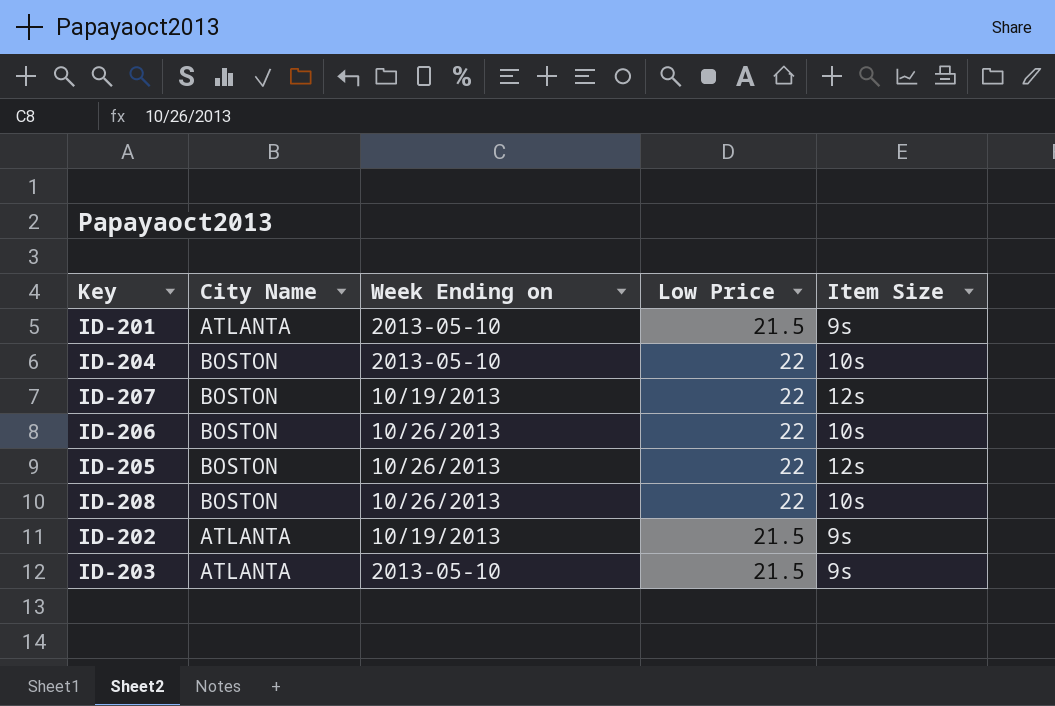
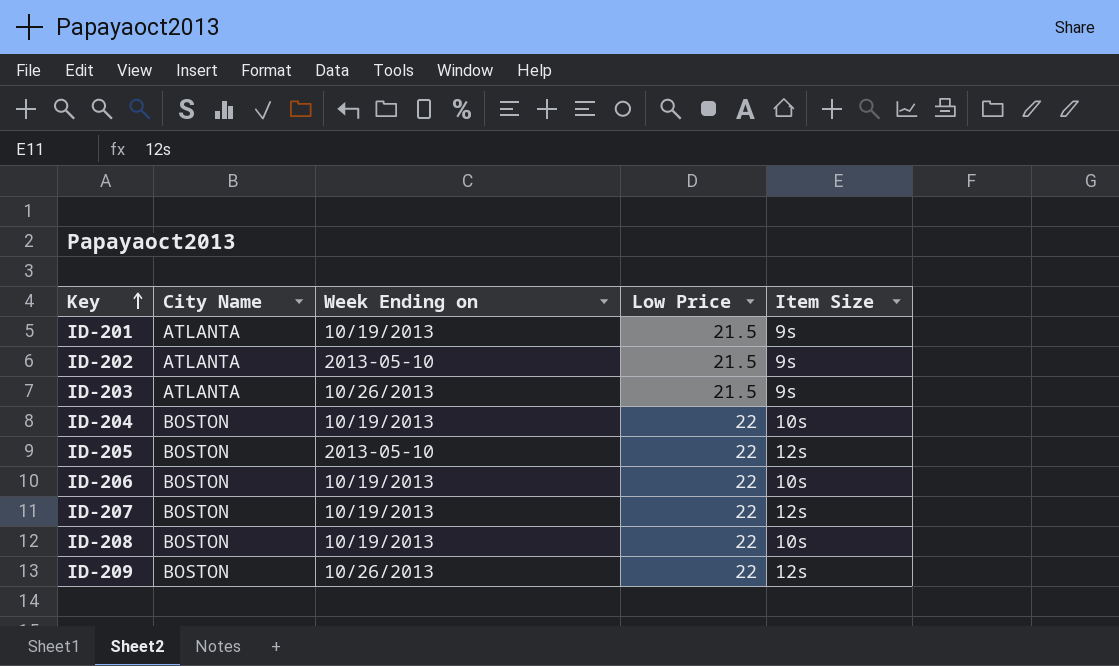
row order: none -> Key ascending
ID-201 | Week Ending on: 2013-05-10 -> 10/19/2013
ID-202 | Week Ending on: 10/19/2013 -> 2013-05-10
ID-203 | Week Ending on: 2013-05-10 -> 10/26/2013
ID-204 | Week Ending on: 2013-05-10 -> 10/19/2013
ID-205 | Week Ending on: 10/26/2013 -> 2013-05-10
ID-206 | Week Ending on: 10/26/2013 -> 10/19/2013
ID-208 | Week Ending on: 10/26/2013 -> 10/19/2013
row ID-209: none -> BOSTON | 10/26/2013 | 22 | 12s

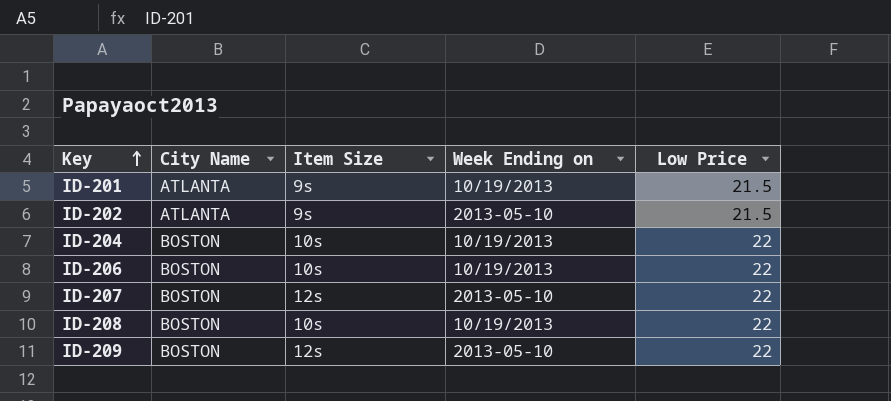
column Item Size | position: 5 -> 3
row ID-203: ATLANTA | 10/26/2013 | 21.5 | 9s -> none
row ID-205: BOSTON | 2013-05-10 | 22 | 12s -> none
ID-207 | Week Ending on: 10/19/2013 -> 2013-05-10
ID-209 | Week Ending on: 10/26/2013 -> 2013-05-10

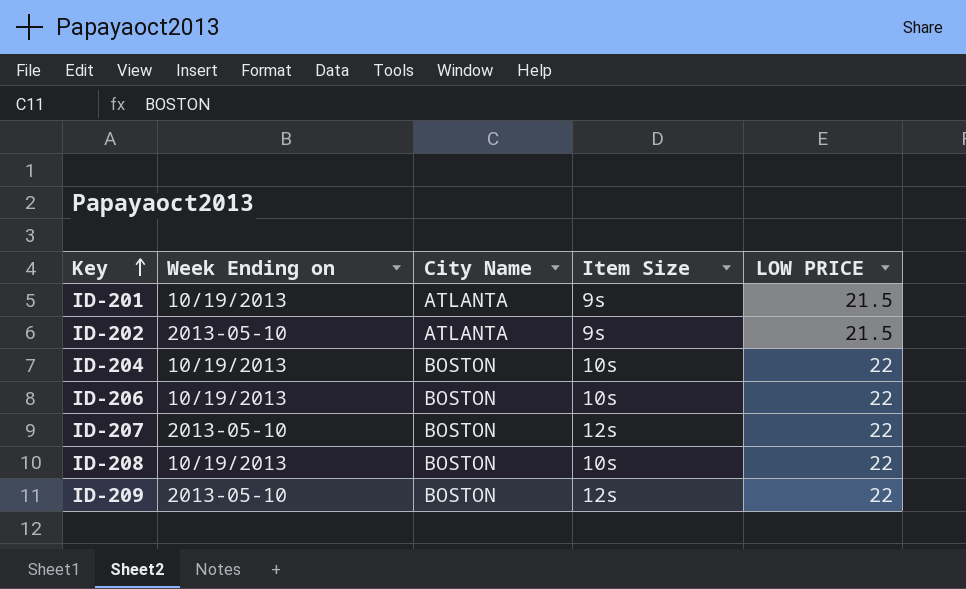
column Week Ending on | position: 4 -> 2
column name: Low Price -> LOW PRICE

